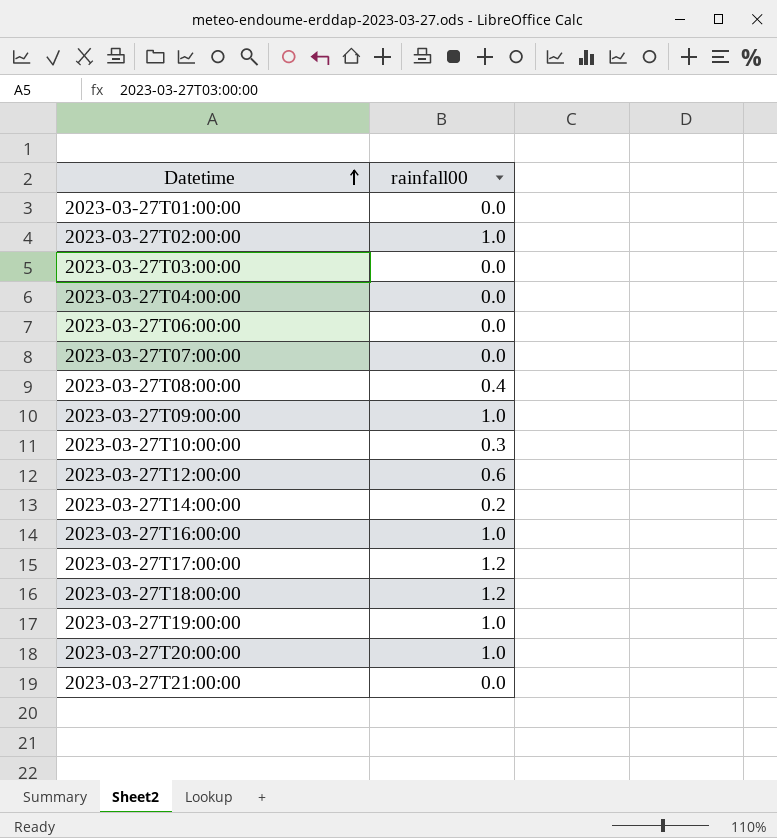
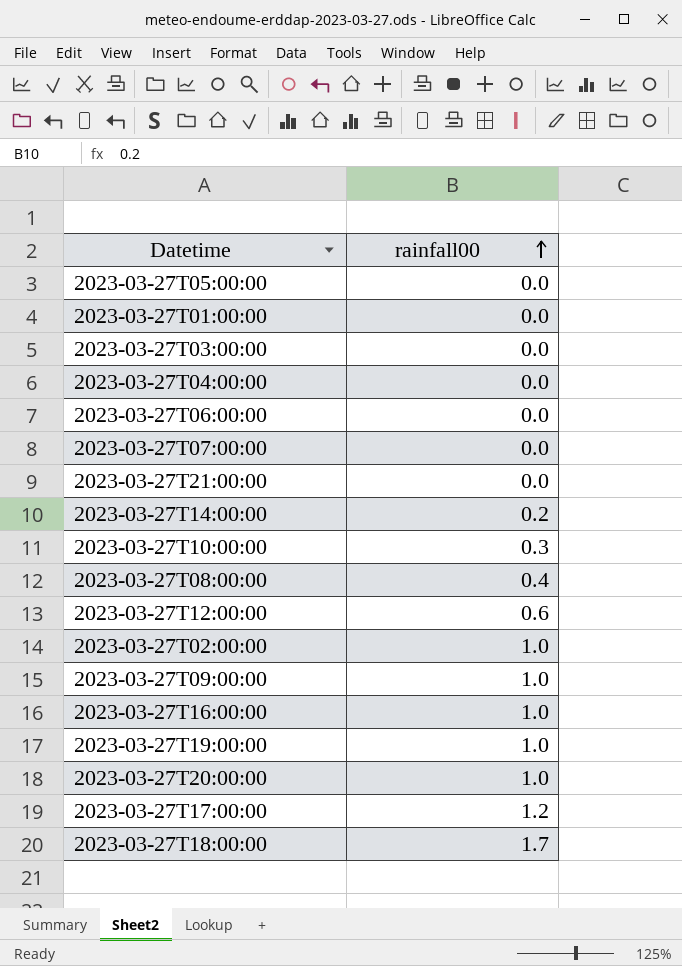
row order: Datetime ascending -> rainfall00 ascending
row 2023-03-27T05:00:00: none -> 0.0
2023-03-27T18:00:00 | rainfall00: 1.2 -> 1.7

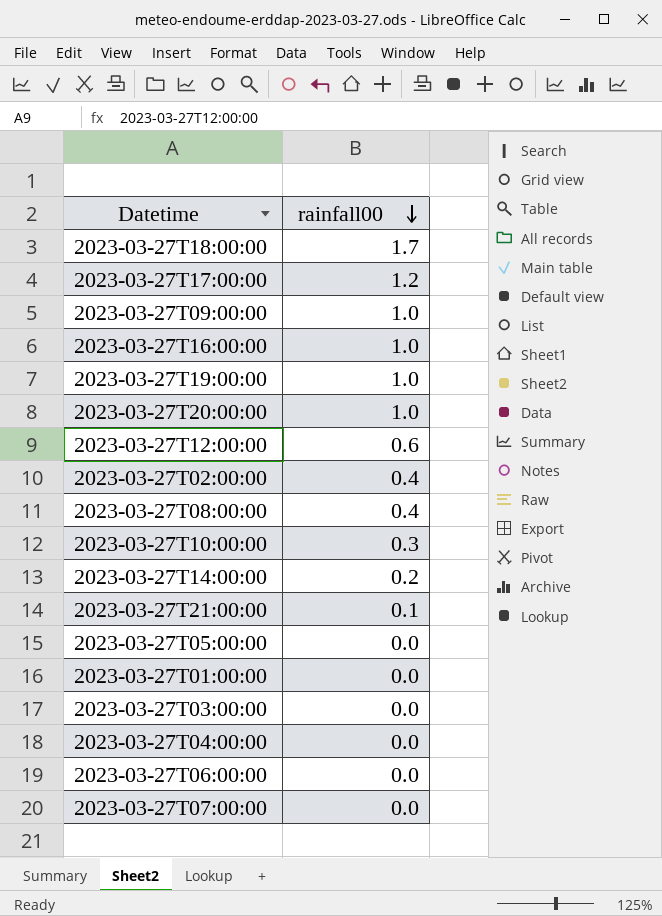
row order: rainfall00 ascending -> rainfall00 descending
2023-03-27T02:00:00 | rainfall00: 1.0 -> 0.4
2023-03-27T21:00:00 | rainfall00: 0.0 -> 0.1

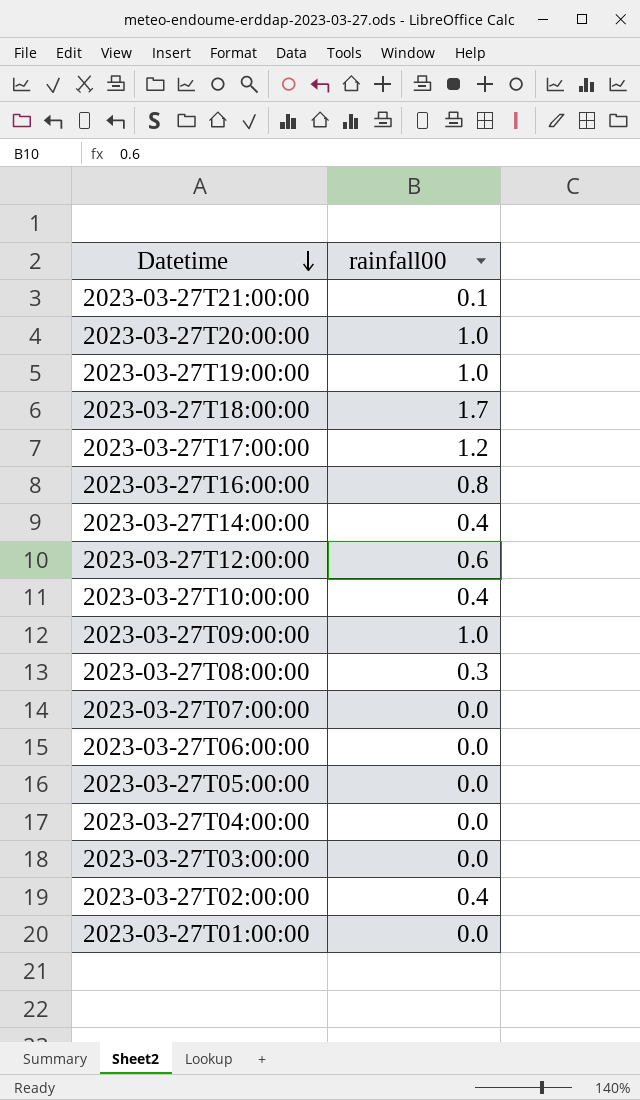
row order: rainfall00 descending -> Datetime descending
2023-03-27T16:00:00 | rainfall00: 1.0 -> 0.8
2023-03-27T14:00:00 | rainfall00: 0.2 -> 0.4
2023-03-27T10:00:00 | rainfall00: 0.3 -> 0.4
2023-03-27T08:00:00 | rainfall00: 0.4 -> 0.3

